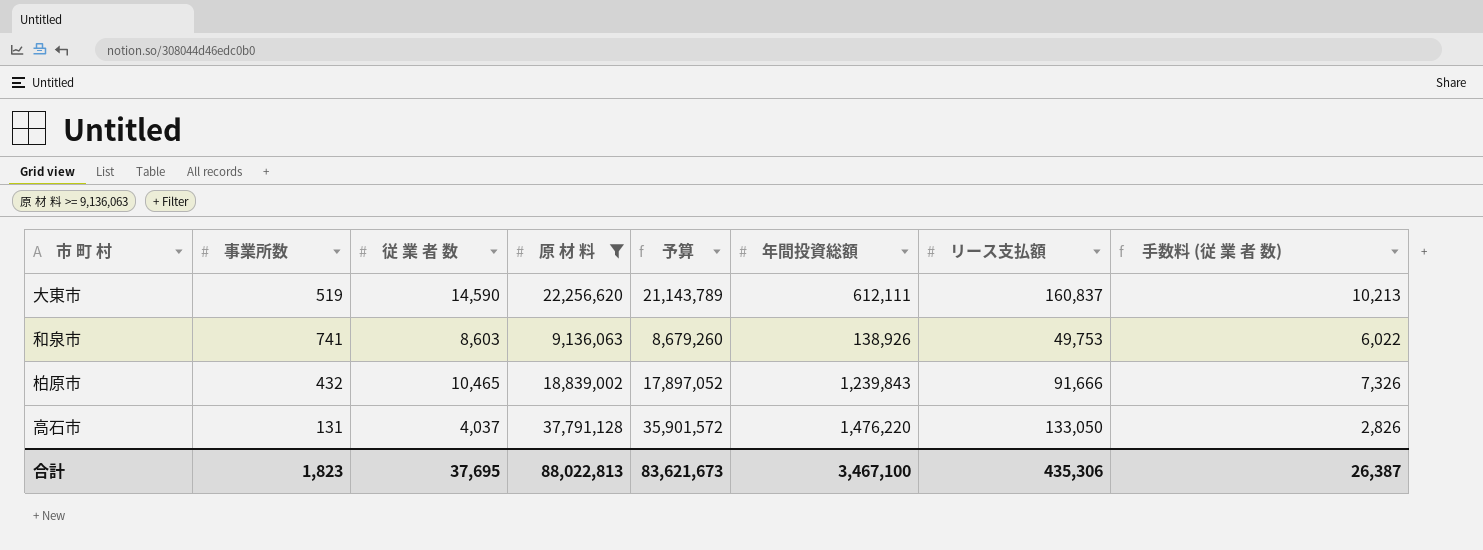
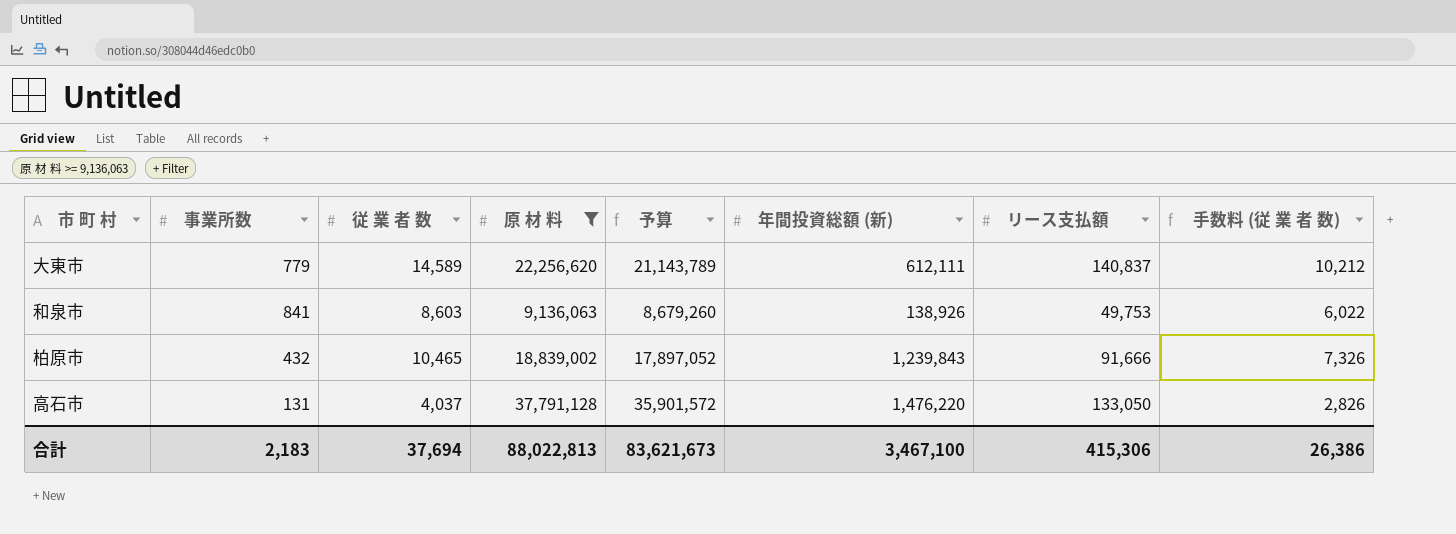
column name: 年間投資総額 -> 年間投資総額 (新)
大東市 | 事業所数: 519 -> 779
大東市 | 従 業 者 数: 14,590 -> 14,589
大東市 | リース支払額: 160,837 -> 140,837
大東市 | 手数料 (従 業 者 数): 10,213 -> 10,212
和泉市 | 事業所数: 741 -> 841
合計 | 事業所数: 1,823 -> 2,183
合計 | 従 業 者 数: 37,695 -> 37,694
合計 | リース支払額: 435,306 -> 415,306
合計 | 手数料 (従 業 者 数): 26,387 -> 26,386

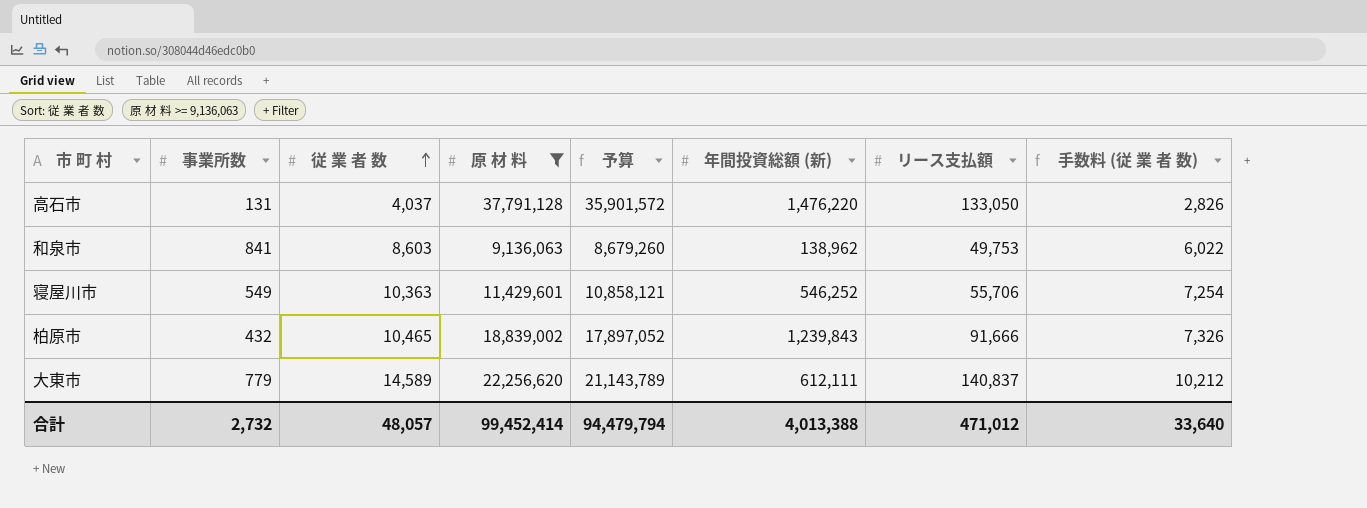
row order: none -> 従 業 者 数 ascending
和泉市 | 年間投資総額 (新): 138,926 -> 138,962
row 寝屋川市: none -> 549 | 10,363 | 11,429,601 | 10,858,121 | 546,252 | 55,706 | 7,254
合計 | 事業所数: 2,183 -> 2,732
合計 | 従 業 者 数: 37,694 -> 48,057
合計 | 原 材 料: 88,022,813 -> 99,452,414
合計 | 予算: 83,621,673 -> 94,479,794
合計 | 年間投資総額 (新): 3,467,100 -> 4,013,388
合計 | リース支払額: 415,306 -> 471,012
合計 | 手数料 (従 業 者 数): 26,386 -> 33,640

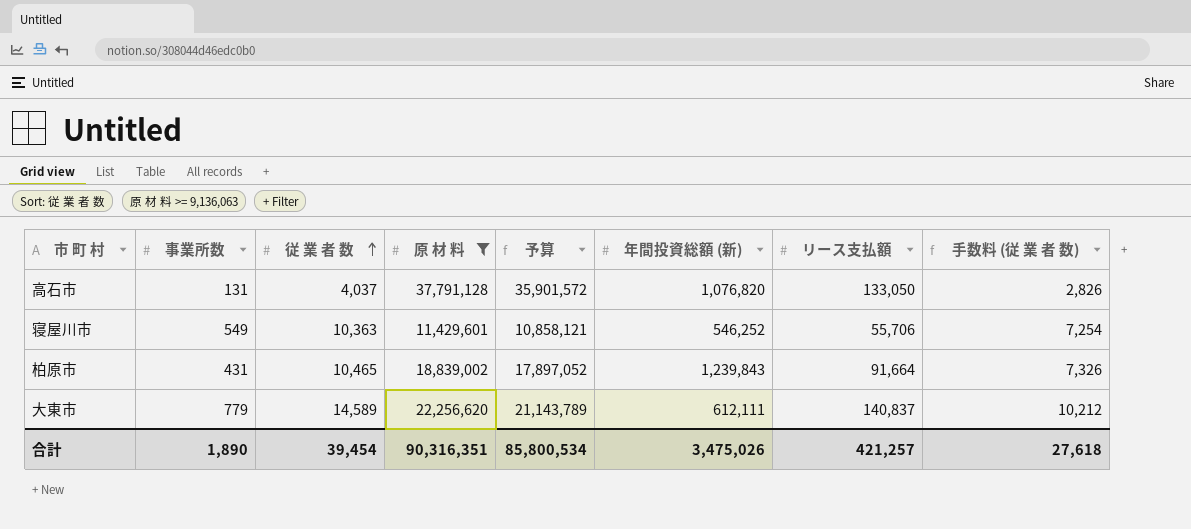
row 和泉市: 841 | 8,603 | 9,136,063 | 8,679,260 | 138,962 | 49,753 | 6,022 -> none
高石市 | 年間投資総額 (新): 1,476,220 -> 1,076,820
柏原市 | 事業所数: 432 -> 431
柏原市 | リース支払額: 91,666 -> 91,664
合計 | 事業所数: 2,732 -> 1,890
合計 | 従 業 者 数: 48,057 -> 39,454
合計 | 原 材 料: 99,452,414 -> 90,316,351
合計 | 予算: 94,479,794 -> 85,800,534
合計 | 年間投資総額 (新): 4,013,388 -> 3,475,026
合計 | リース支払額: 471,012 -> 421,257
合計 | 手数料 (従 業 者 数): 33,640 -> 27,618

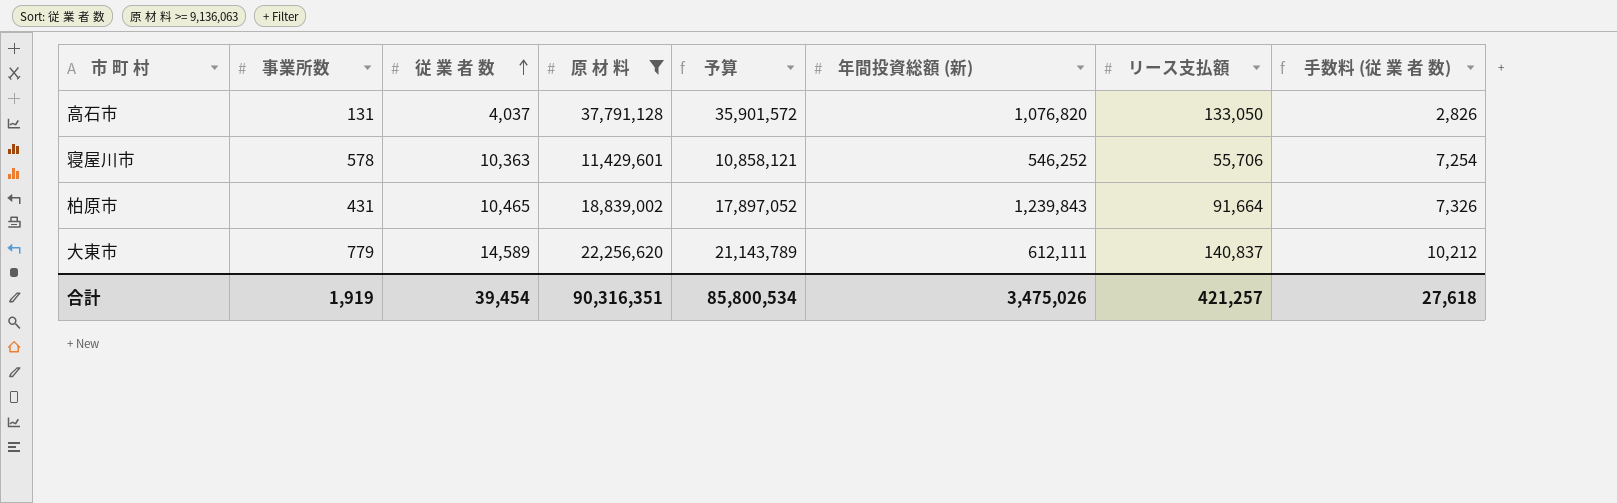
寝屋川市 | 事業所数: 549 -> 578
合計 | 事業所数: 1,890 -> 1,919

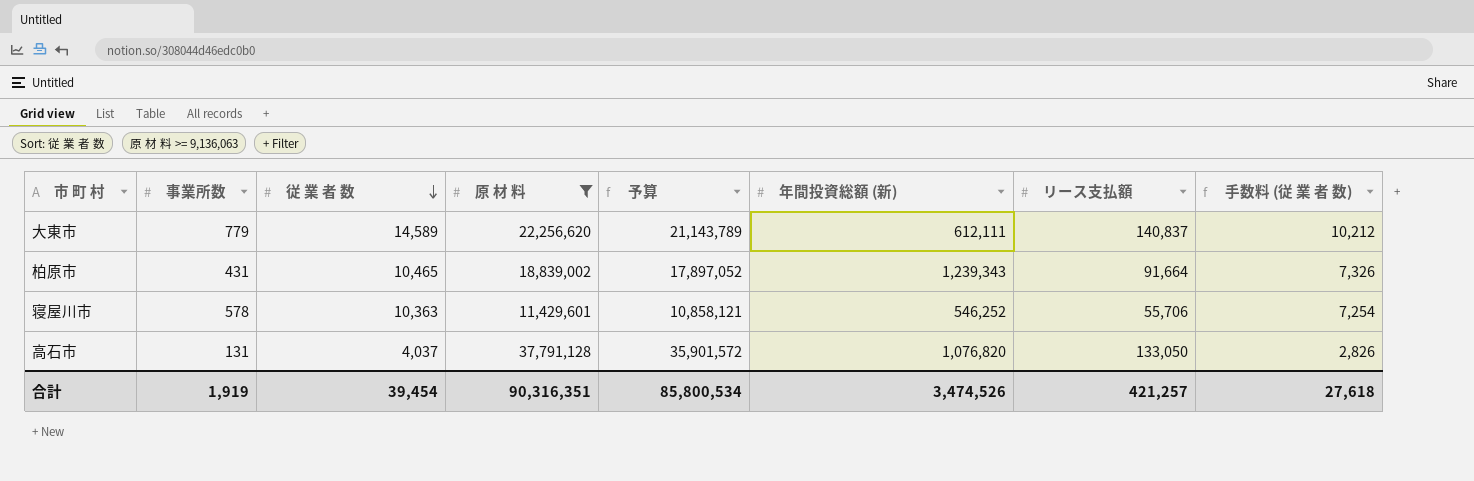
row order: 従 業 者 数 ascending -> 従 業 者 数 descending
柏原市 | 年間投資総額 (新): 1,239,843 -> 1,239,343
合計 | 年間投資総額 (新): 3,475,026 -> 3,474,526

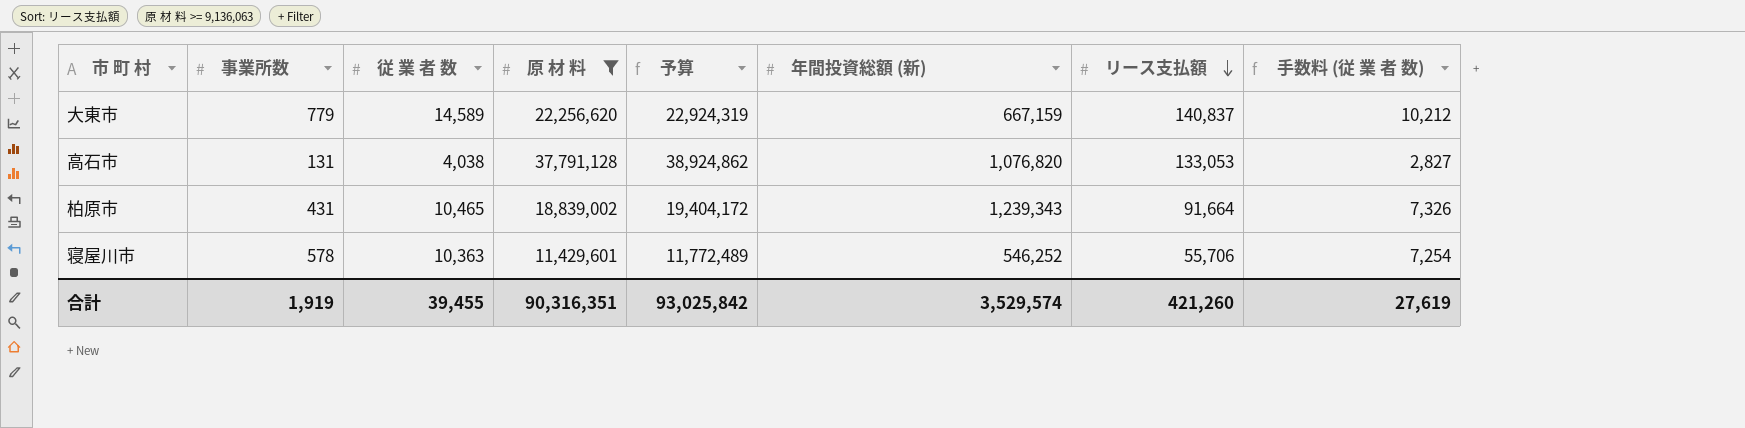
row order: 従 業 者 数 descending -> リース支払額 descending
column 予算 | formula: [原 材 料] * 0.95 -> [原 材 料] * 1.03
大東市 | 年間投資総額 (新): 612,111 -> 667,159
高石市 | 従 業 者 数: 4,037 -> 4,038
高石市 | リース支払額: 133,050 -> 133,053
高石市 | 手数料 (従 業 者 数): 2,826 -> 2,827
合計 | 従 業 者 数: 39,454 -> 39,455
合計 | 予算: 85,800,534 -> 93,025,842
合計 | 年間投資総額 (新): 3,474,526 -> 3,529,574
合計 | リース支払額: 421,257 -> 421,260
合計 | 手数料 (従 業 者 数): 27,618 -> 27,619

